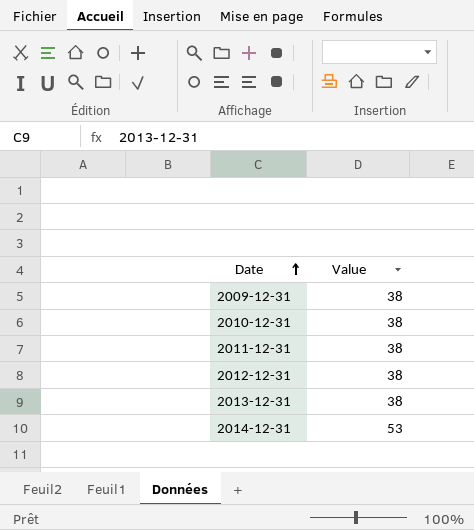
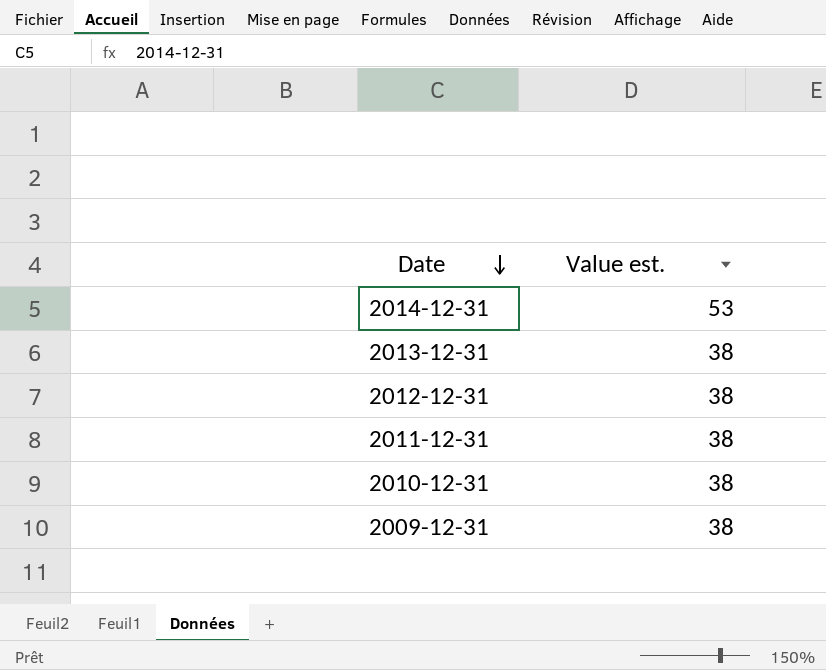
row order: Date ascending -> Date descending
column name: Value -> Value est.

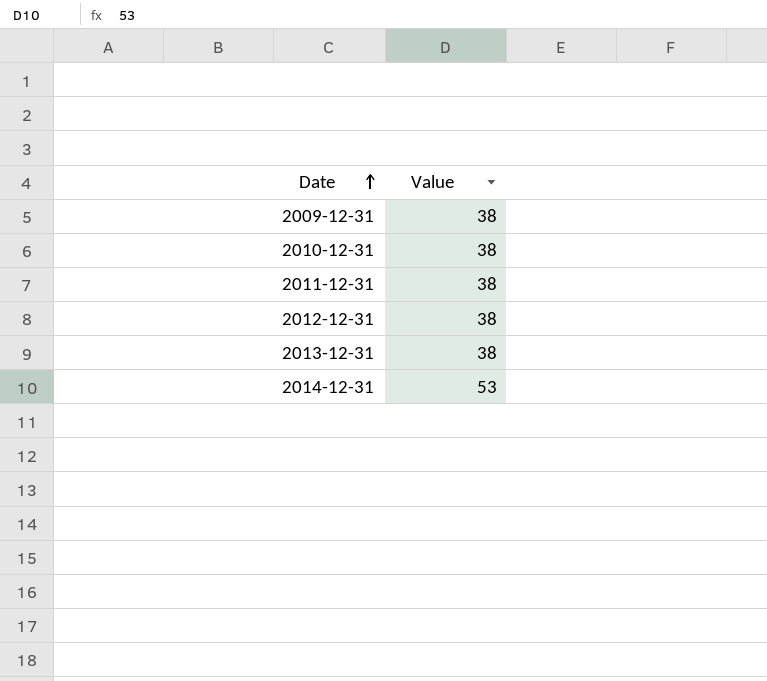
row order: Date descending -> Date ascending
column name: Value est. -> Value

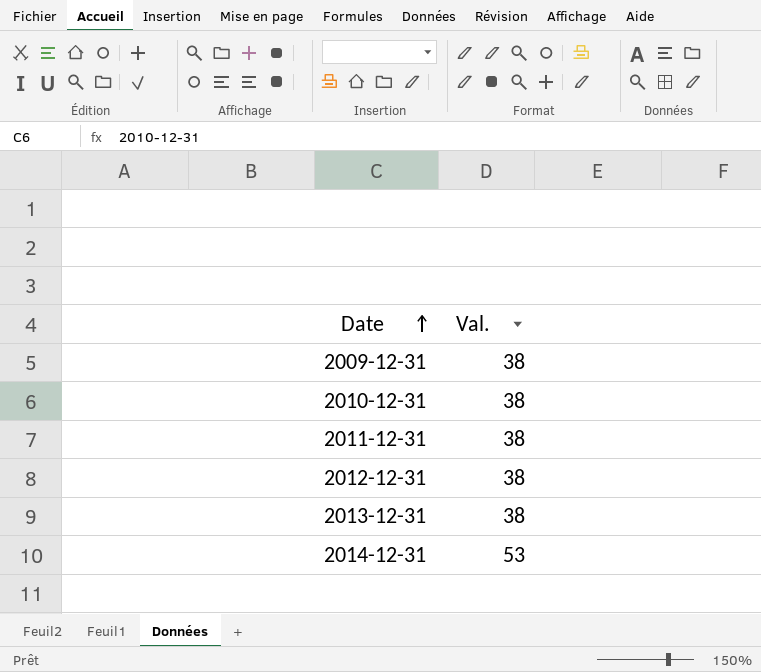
column name: Value -> Val.

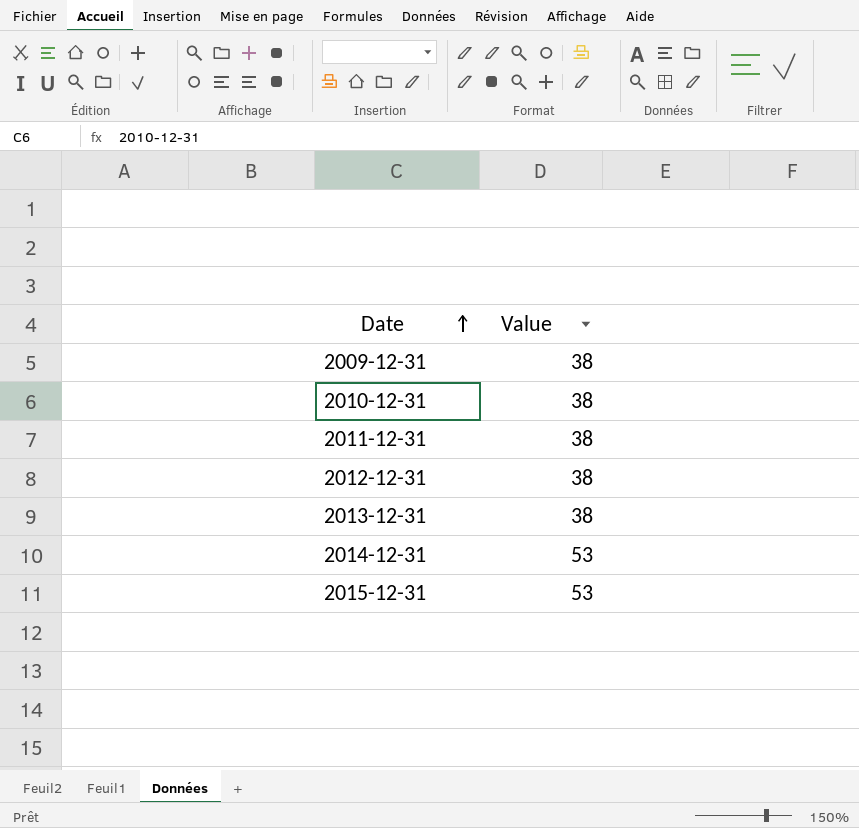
column name: Val. -> Value
row 2015-12-31: none -> 53

